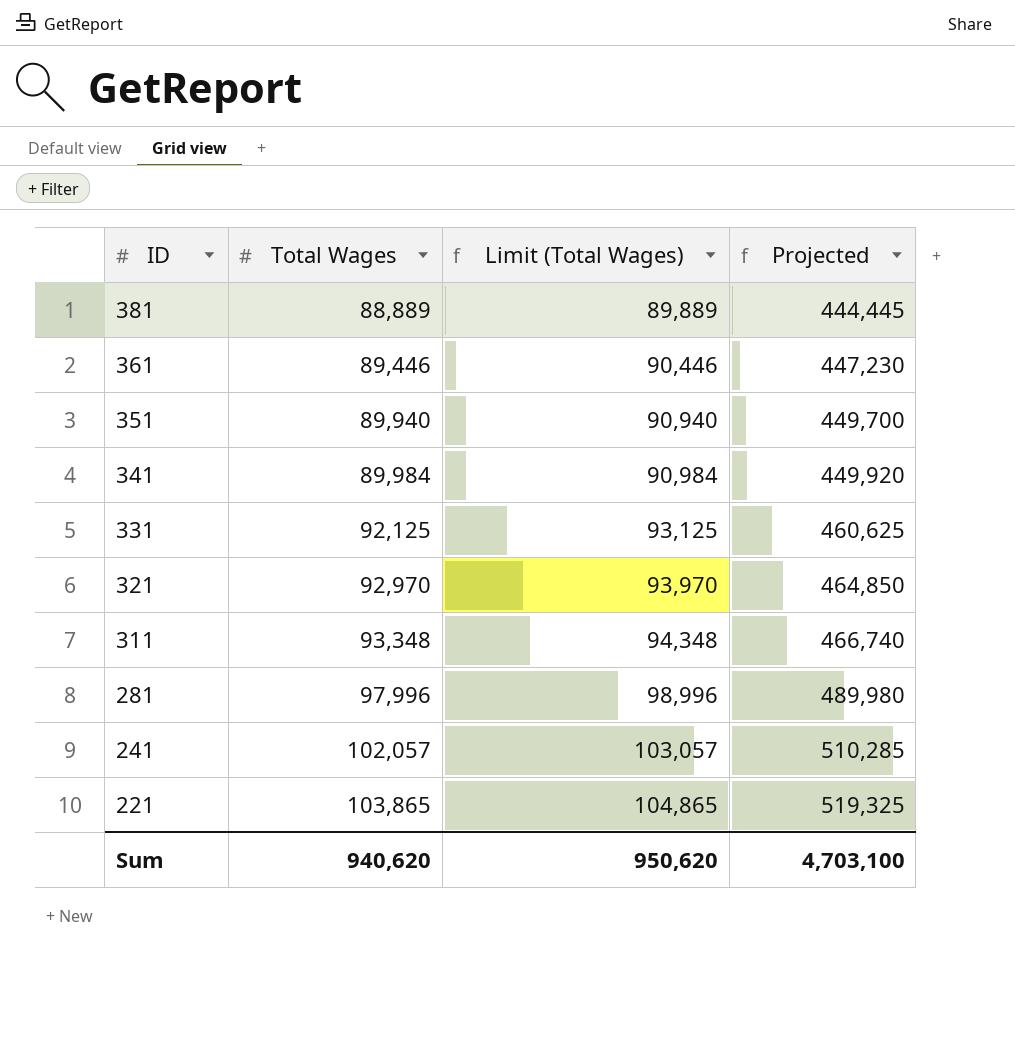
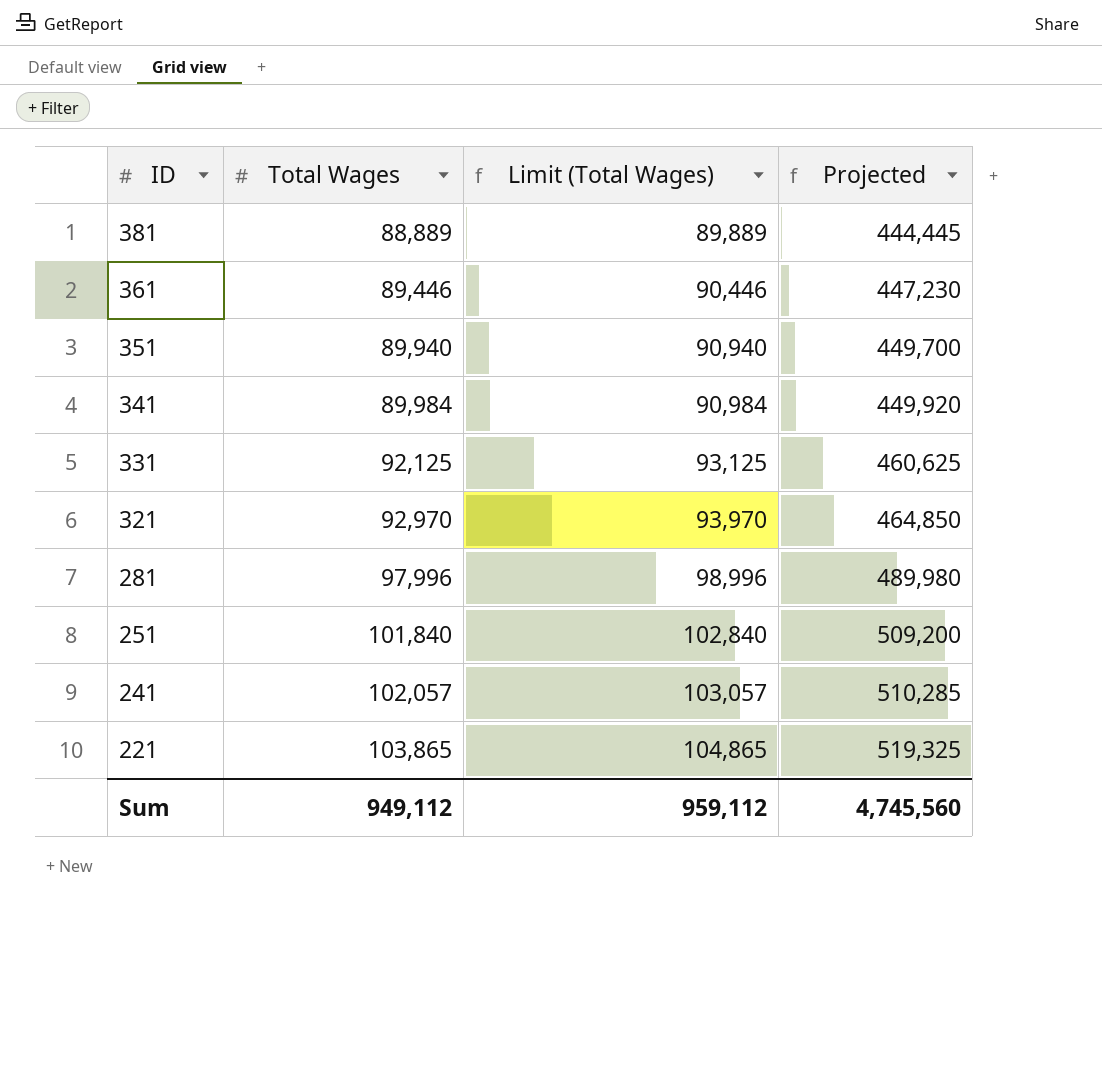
row 311: 93,348 | 94,348 | 466,740 -> none
row 251: none -> 101,840 | 102,840 | 509,200
Sum | Total Wages: 940,620 -> 949,112
Sum | Limit (Total Wages): 950,620 -> 959,112
Sum | Projected: 4,703,100 -> 4,745,560

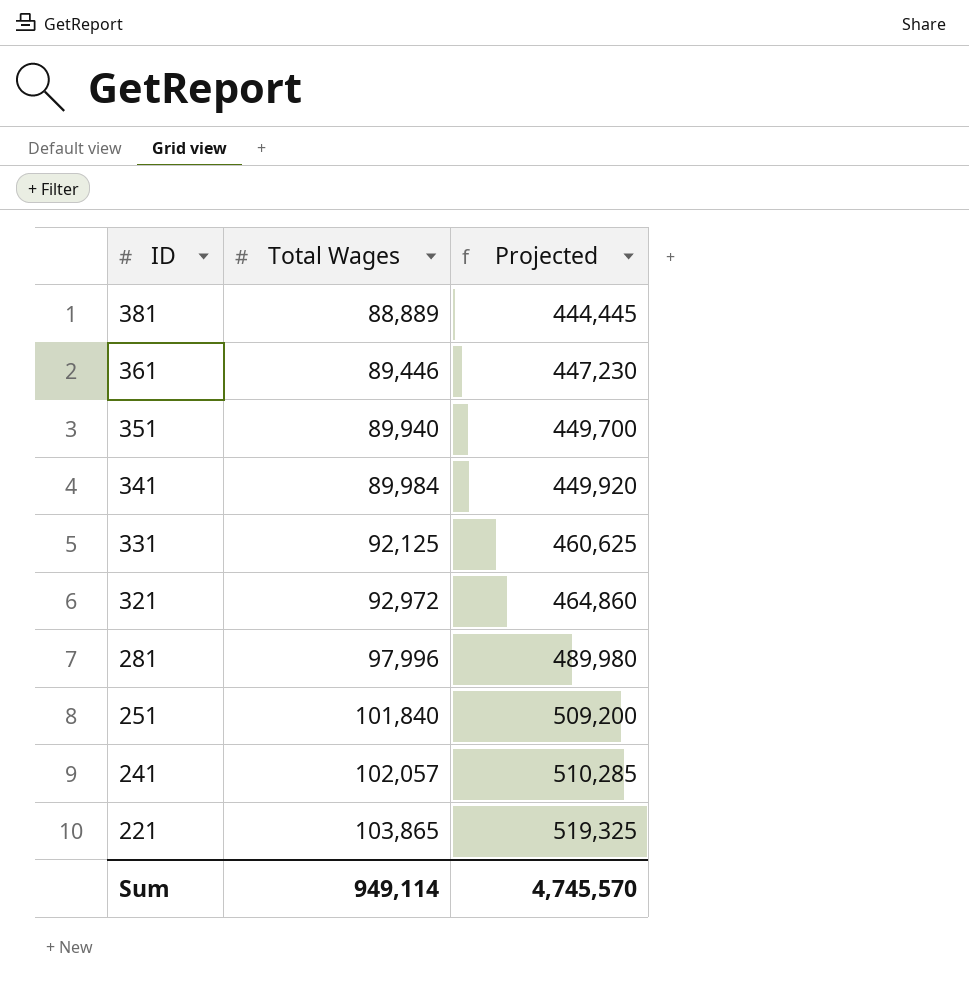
column Limit (Total Wages) | formula: [Total Wages] + 1000 -> none
321 | Total Wages: 92,970 -> 92,972
321 | Projected: 464,850 -> 464,860
Sum | Total Wages: 949,112 -> 949,114
Sum | Projected: 4,745,560 -> 4,745,570

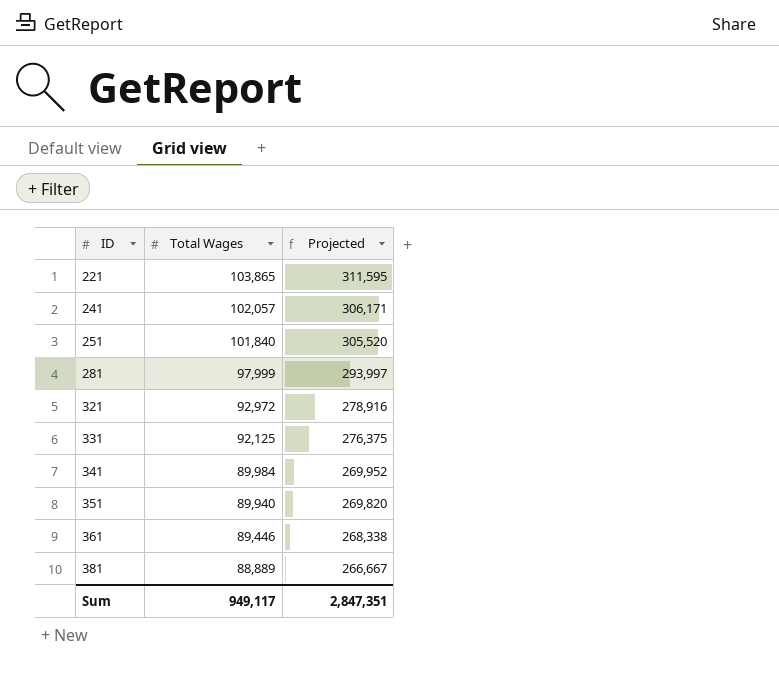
row order: ID descending -> ID ascending
column Projected | formula: [Total Wages] * 5 -> [Total Wages] * 3
281 | Total Wages: 97,996 -> 97,999
Sum | Total Wages: 949,114 -> 949,117
Sum | Projected: 4,745,570 -> 2,847,351

